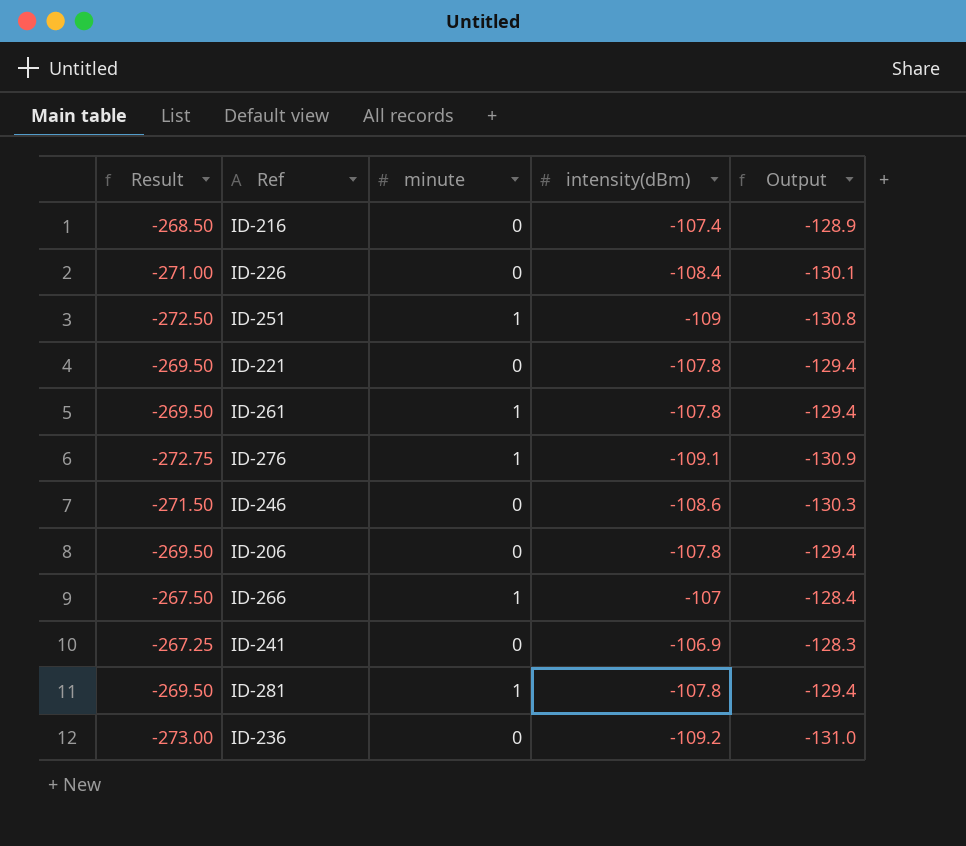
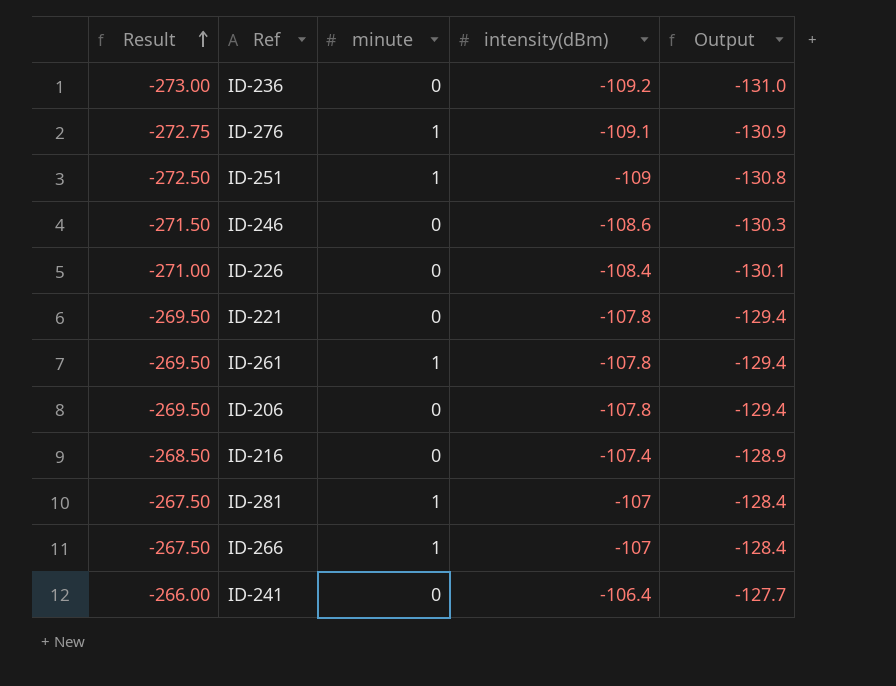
row order: none -> Result ascending
ID-281 | Result: -269.50 -> -267.50
ID-281 | intensity(dBm): -107.8 -> -107
ID-281 | Output: -129.4 -> -128.4
ID-241 | Result: -267.25 -> -266.00
ID-241 | intensity(dBm): -106.9 -> -106.4
ID-241 | Output: -128.3 -> -127.7

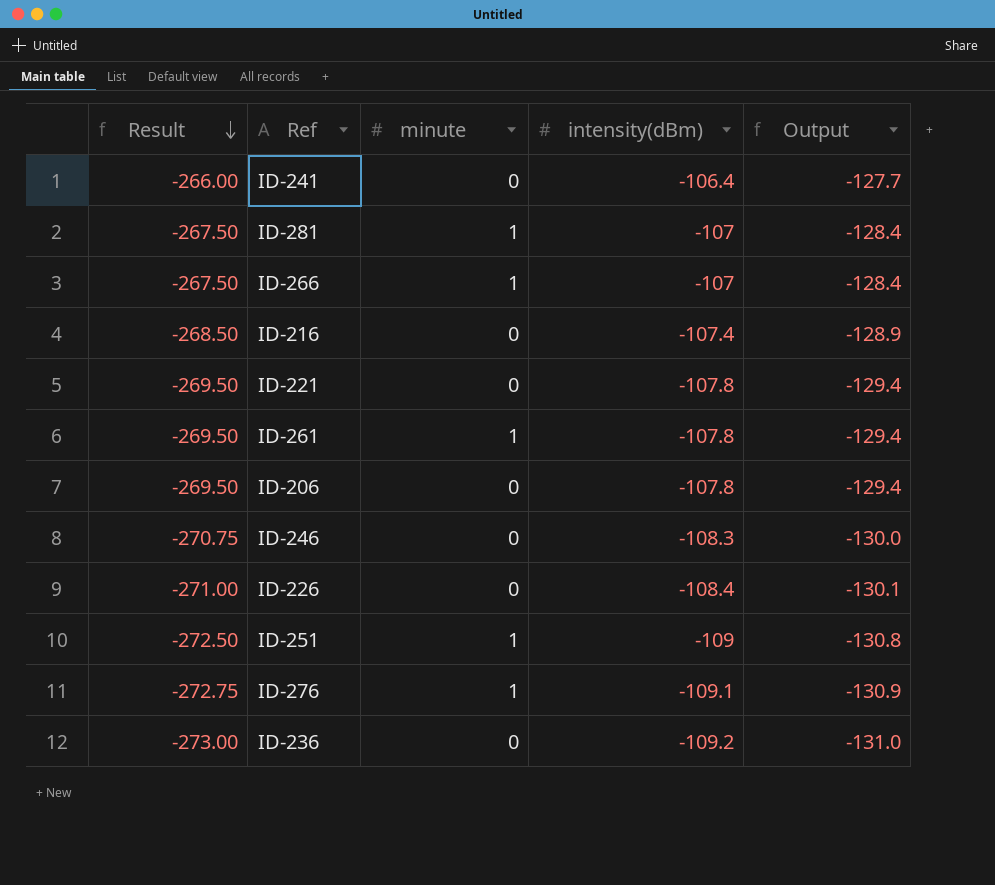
row order: Result ascending -> Result descending
ID-246 | Result: -271.50 -> -270.75
ID-246 | intensity(dBm): -108.6 -> -108.3
ID-246 | Output: -130.3 -> -130.0

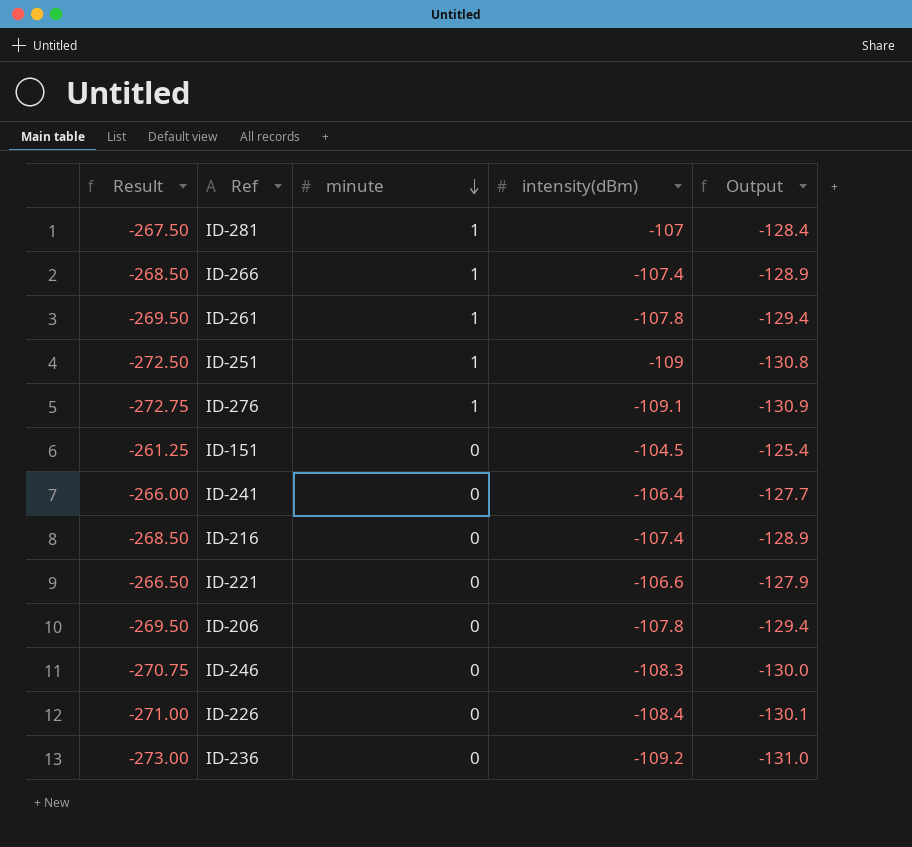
row order: Result descending -> minute descending
ID-266 | Result: -267.50 -> -268.50
ID-266 | intensity(dBm): -107 -> -107.4
ID-266 | Output: -128.4 -> -128.9
row ID-151: none -> -261.25 | 0 | -104.5 | -125.4
ID-221 | Result: -269.50 -> -266.50
ID-221 | intensity(dBm): -107.8 -> -106.6
ID-221 | Output: -129.4 -> -127.9

